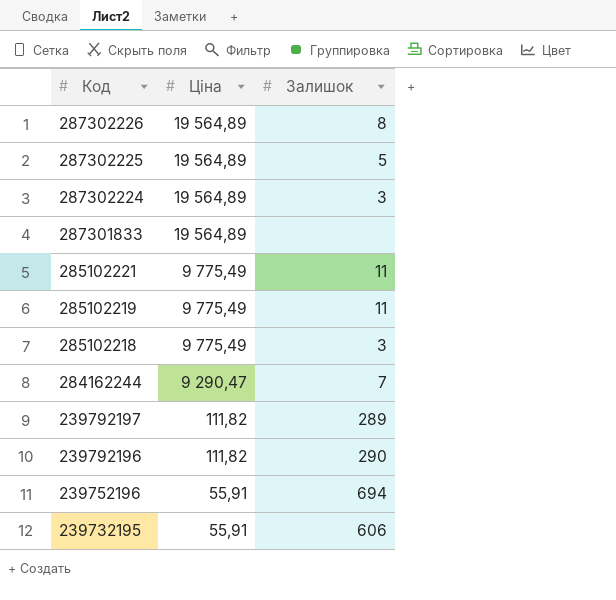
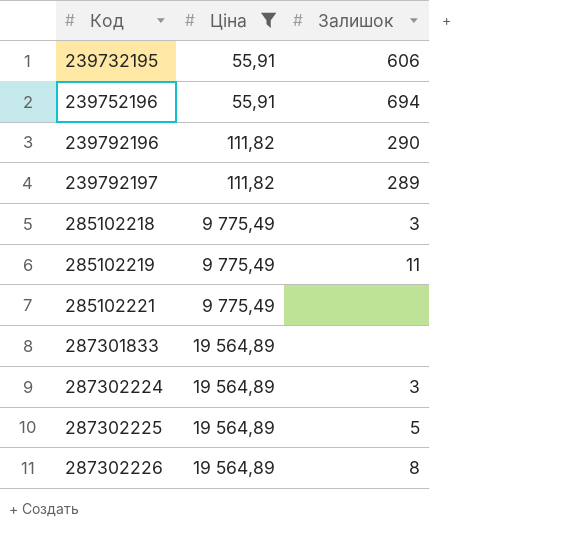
filter: none -> Ціна != 9 290,47
row order: Код descending -> Код ascending
285102221 | Залишок: 11 -> none

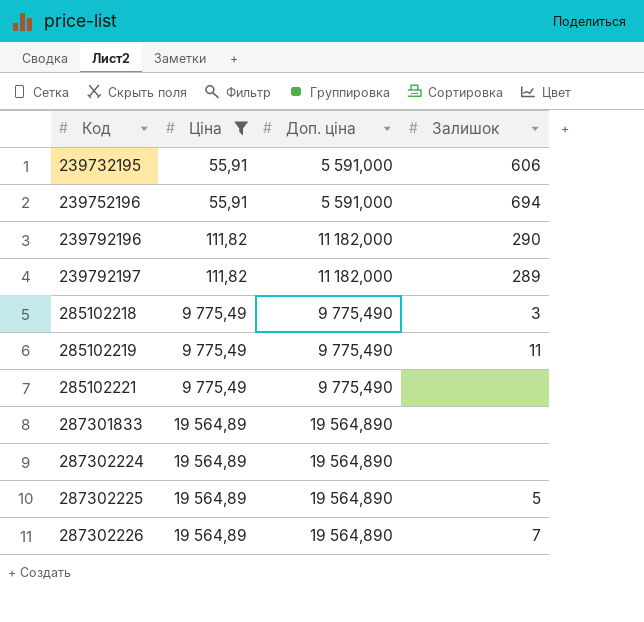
column Доп. ціна | position: none -> 3
287302224 | Залишок: 3 -> none
287302226 | Залишок: 8 -> 7

